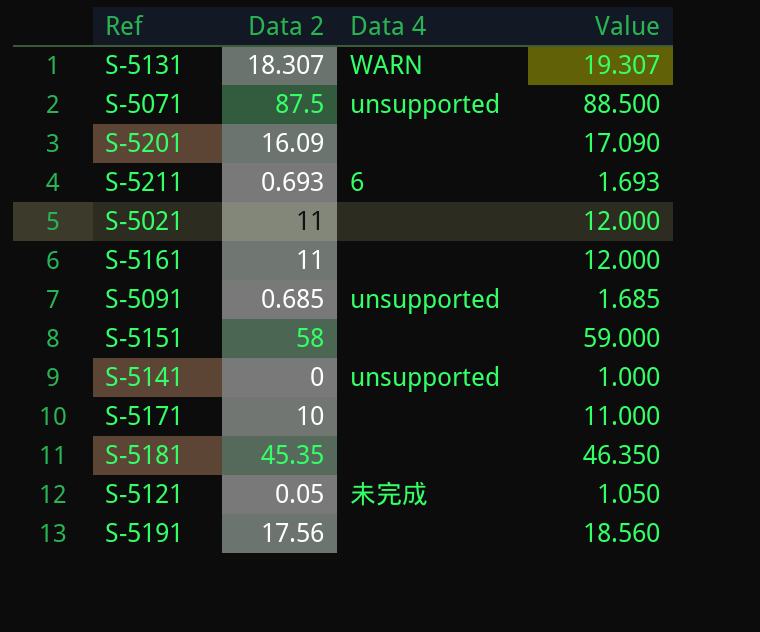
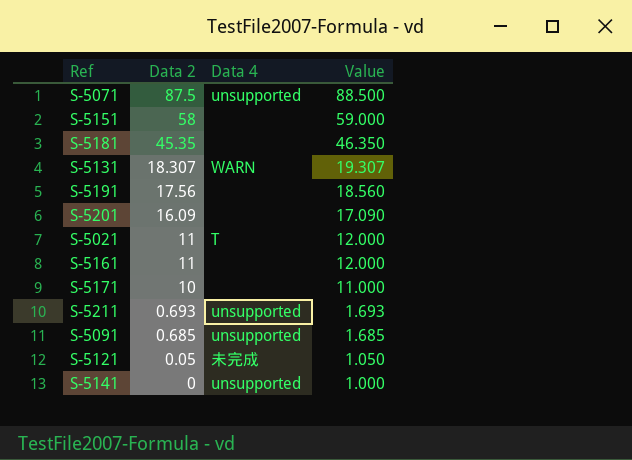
row order: none -> Data 2 descending
S-5021 | Data 4: none -> T
S-5211 | Data 4: 6 -> unsupported

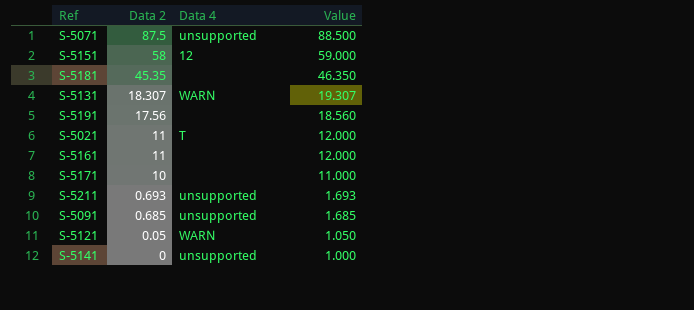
row S-5201: 16.09 | none | 17.090 -> none
S-5151 | Data 4: none -> 12
S-5121 | Data 4: 未完成 -> WARN

